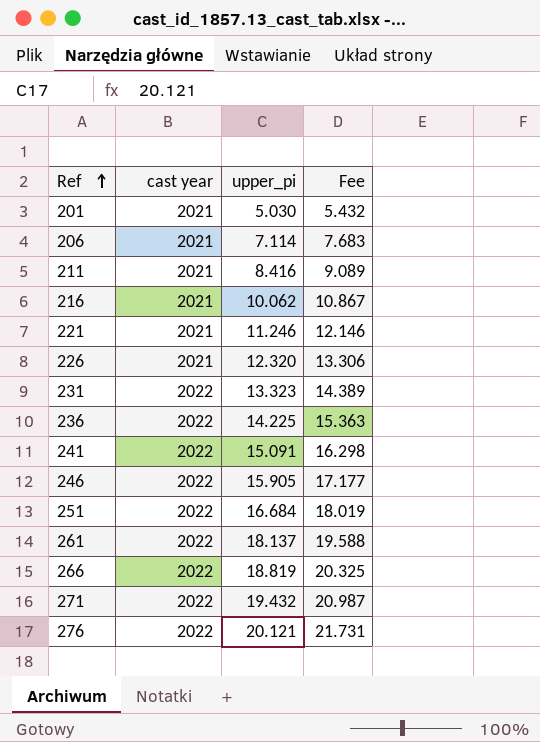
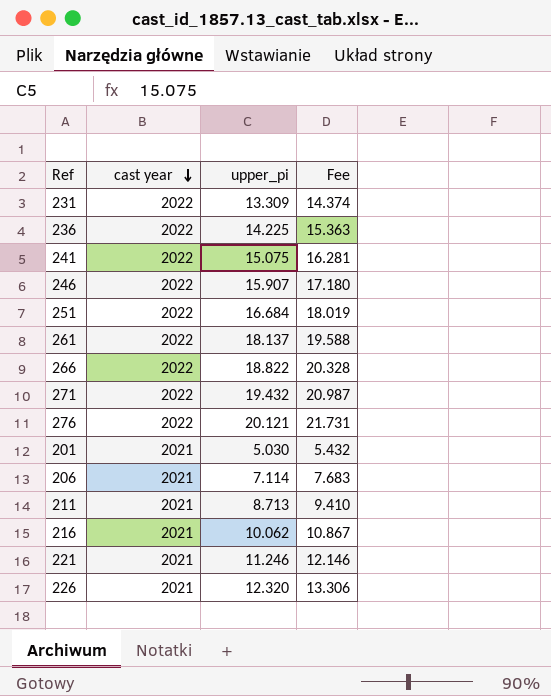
row order: Ref ascending -> cast year descending
231 | upper_pi: 13.323 -> 13.309
231 | Fee: 14.389 -> 14.374
241 | upper_pi: 15.091 -> 15.075
241 | Fee: 16.298 -> 16.281
246 | upper_pi: 15.905 -> 15.907
246 | Fee: 17.177 -> 17.180
266 | upper_pi: 18.819 -> 18.822
266 | Fee: 20.325 -> 20.328
211 | upper_pi: 8.416 -> 8.713
211 | Fee: 9.089 -> 9.410

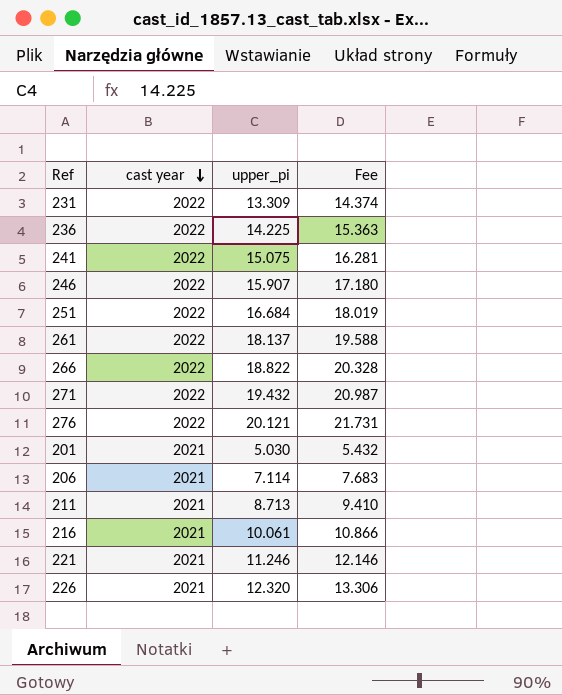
216 | upper_pi: 10.062 -> 10.061
216 | Fee: 10.867 -> 10.866

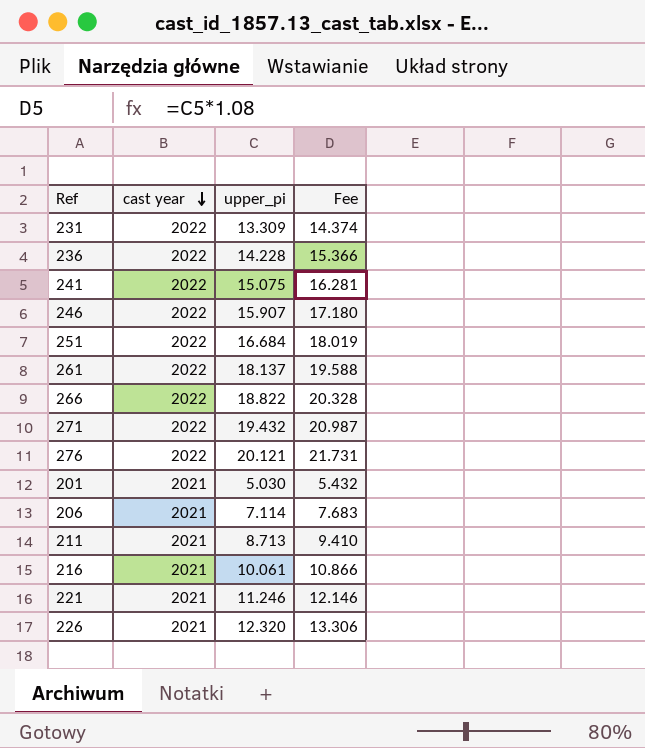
236 | upper_pi: 14.225 -> 14.228
236 | Fee: 15.363 -> 15.366

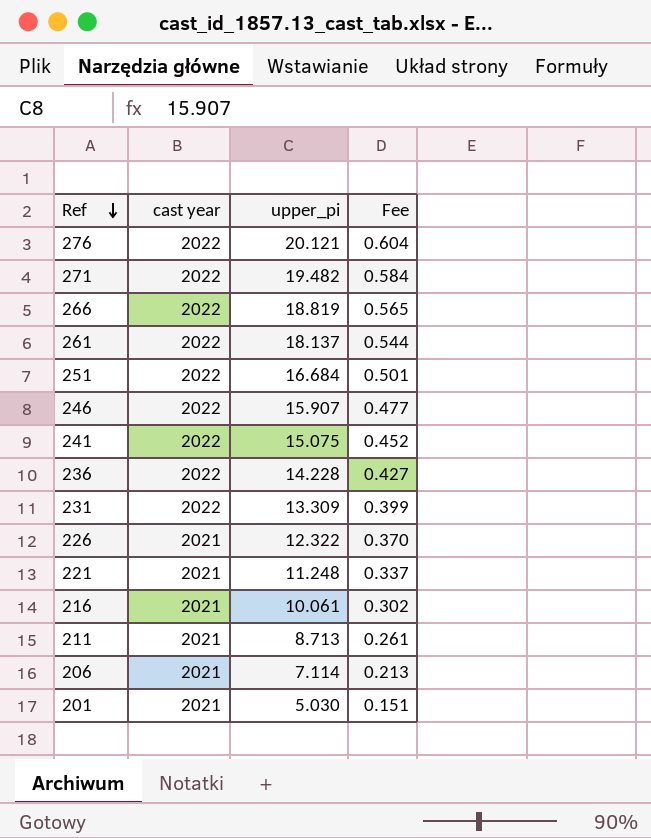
row order: cast year descending -> Ref descending
column Fee | formula: [upper_pi] * 1.08 -> [upper_pi] * 0.03
271 | upper_pi: 19.432 -> 19.482
266 | upper_pi: 18.822 -> 18.819
226 | upper_pi: 12.320 -> 12.322
221 | upper_pi: 11.246 -> 11.248

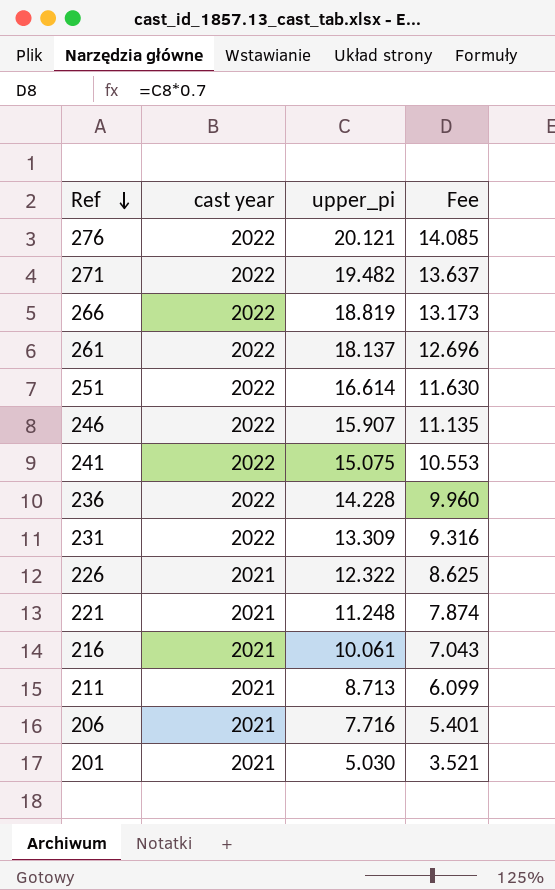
column Fee | formula: [upper_pi] * 0.03 -> [upper_pi] * 0.7
251 | upper_pi: 16.684 -> 16.614
206 | upper_pi: 7.114 -> 7.716

